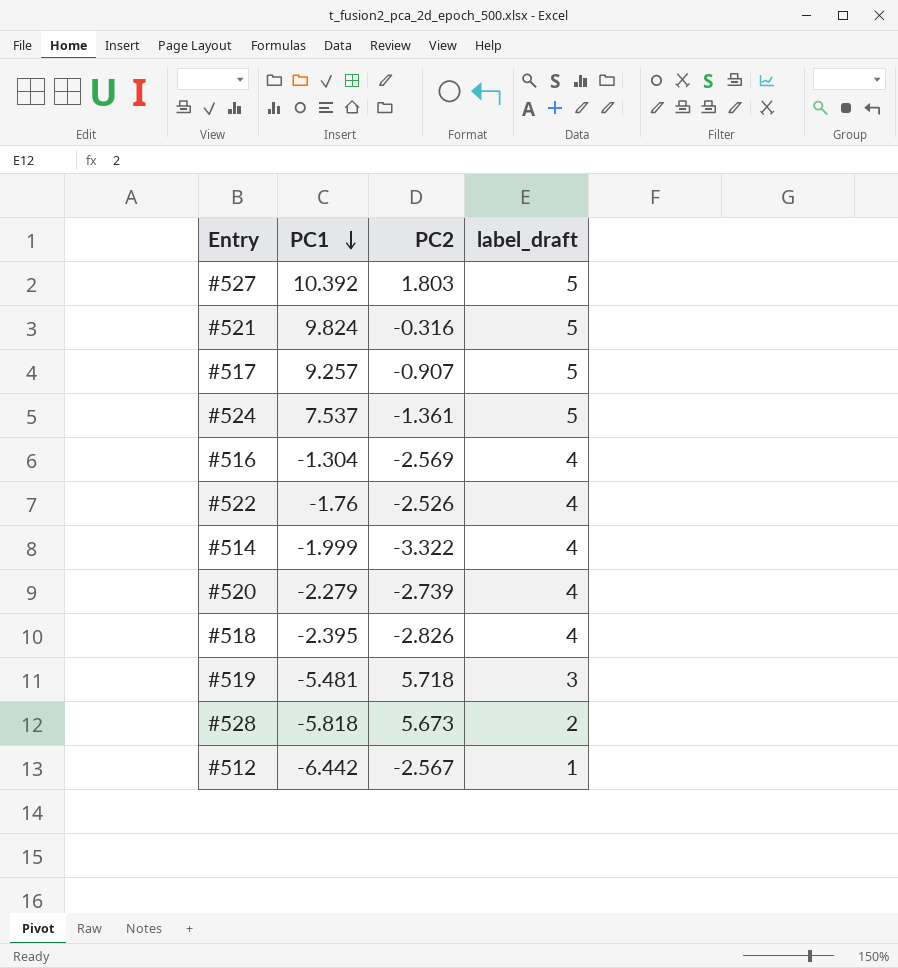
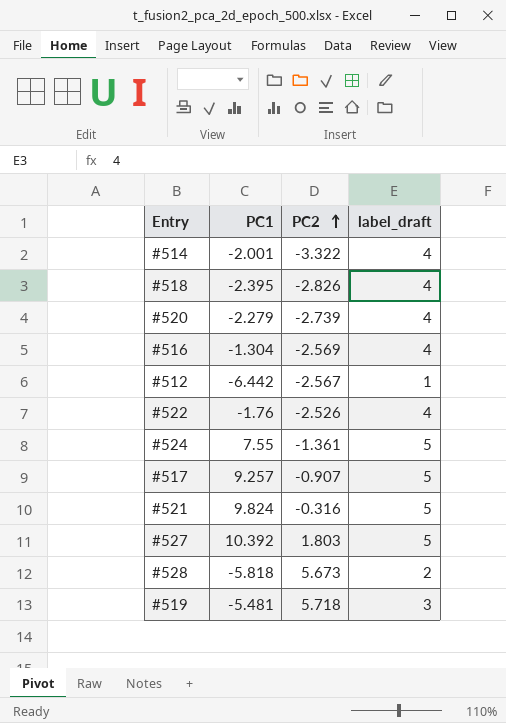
row order: PC1 descending -> PC2 ascending
#514 | PC1: -1.999 -> -2.001
#524 | PC1: 7.537 -> 7.55

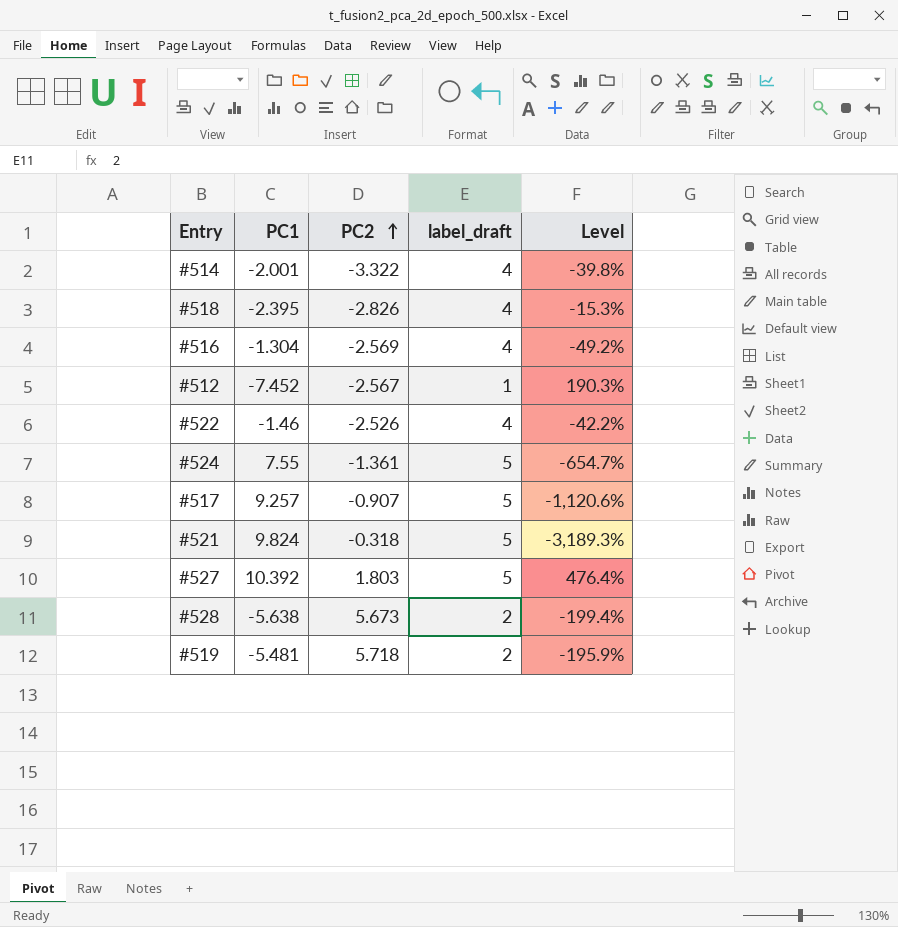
column Level | formula: none -> ([PC1] - [PC2]) / [PC2]
row #520: -2.279 | -2.739 | 4 -> none
#512 | PC1: -6.442 -> -7.452
#522 | PC1: -1.76 -> -1.46
#521 | PC2: -0.316 -> -0.318
#528 | PC1: -5.818 -> -5.638
#519 | label_draft: 3 -> 2

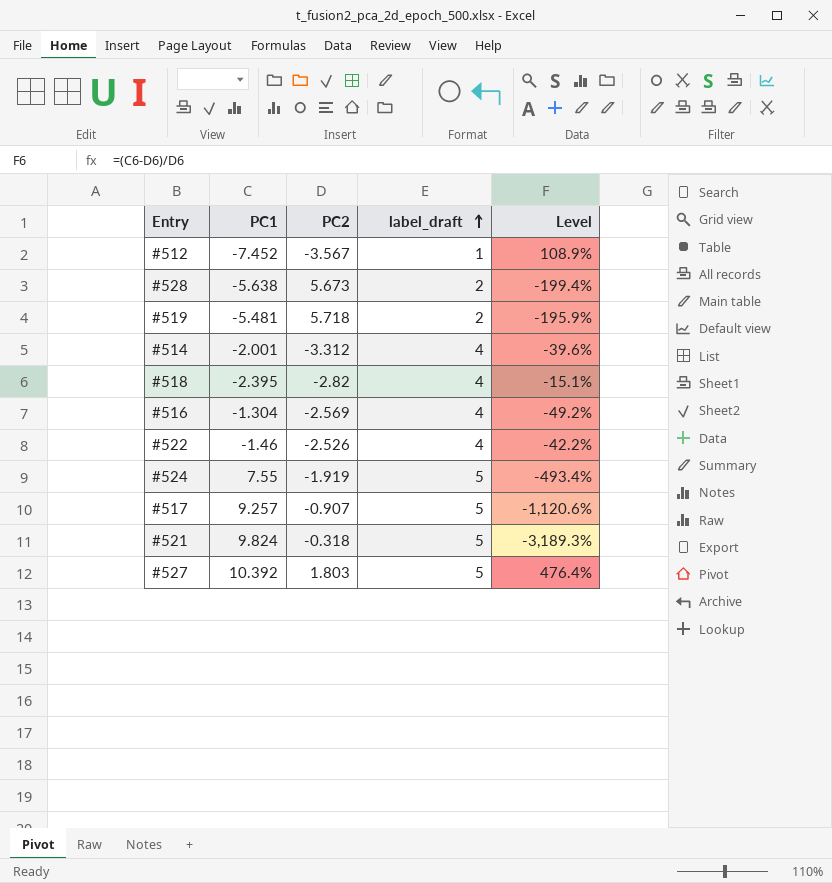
row order: PC2 ascending -> label_draft ascending
#512 | PC2: -2.567 -> -3.567
#512 | Level: 190.3% -> 108.9%
#514 | PC2: -3.322 -> -3.312
#514 | Level: -39.8% -> -39.6%
#518 | PC2: -2.826 -> -2.82
#518 | Level: -15.3% -> -15.1%
#524 | PC2: -1.361 -> -1.919
#524 | Level: -654.7% -> -493.4%

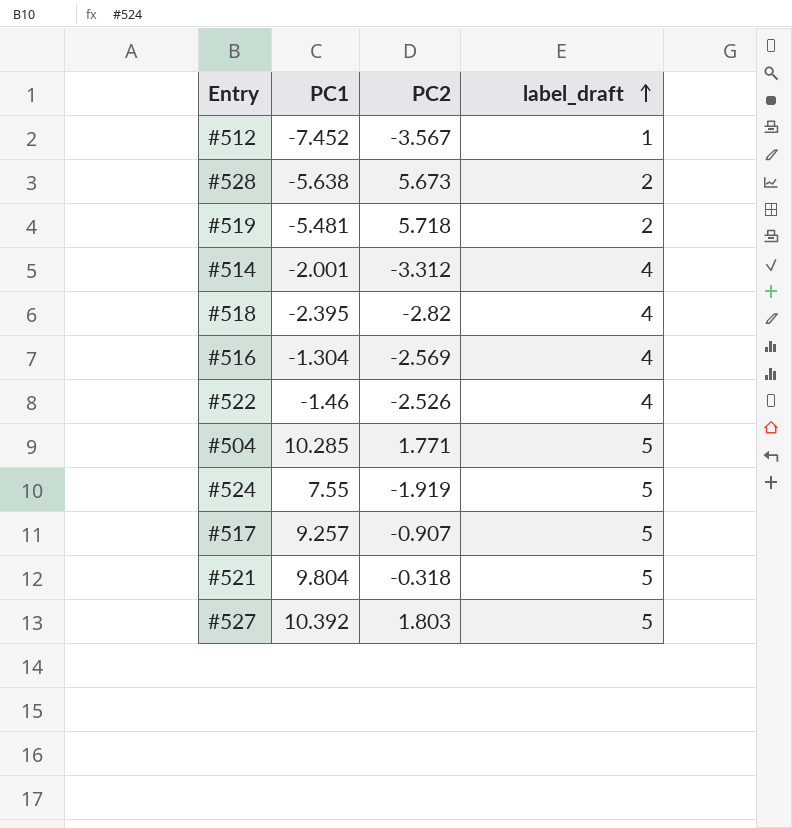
column Level | formula: ([PC1] - [PC2]) / [PC2] -> none
row #504: none -> 10.285 | 1.771 | 5
#521 | PC1: 9.824 -> 9.804

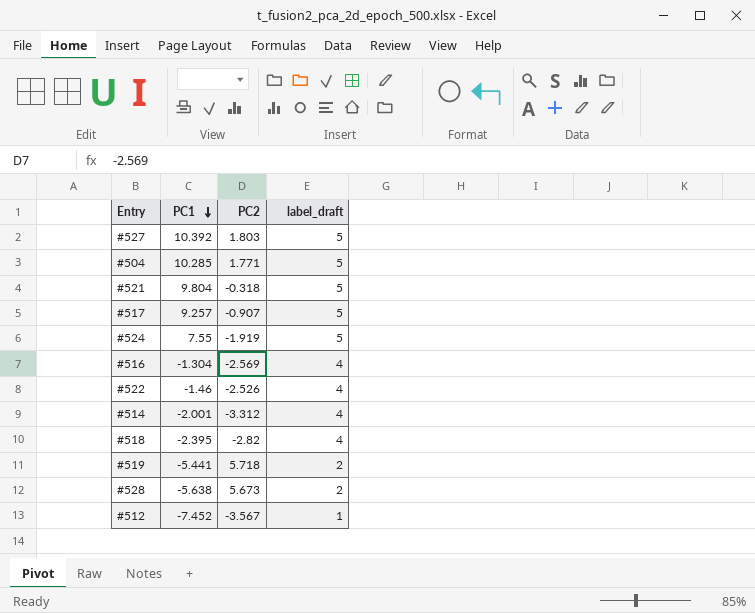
row order: label_draft ascending -> PC1 descending
#519 | PC1: -5.481 -> -5.441

